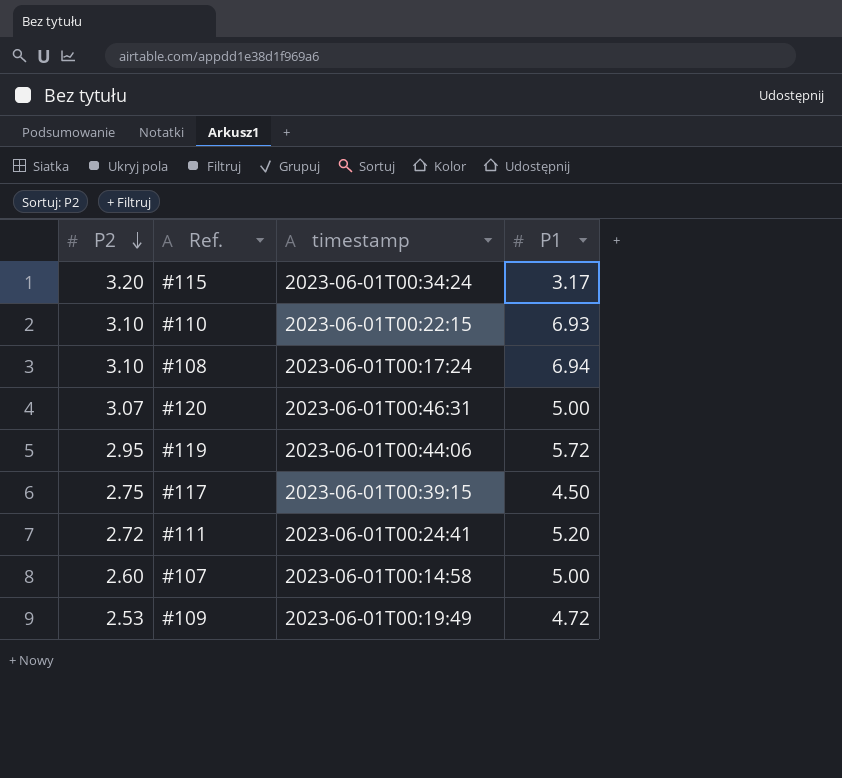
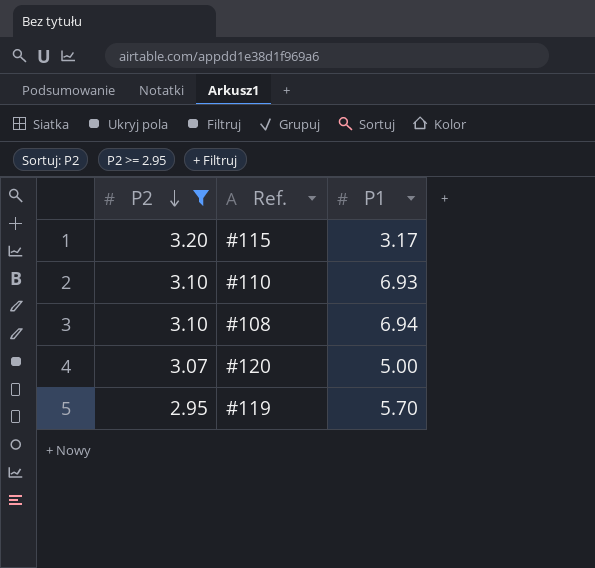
filter: none -> P2 >= 2.95
column timestamp | position: 3 -> none
#119 | P1: 5.72 -> 5.70

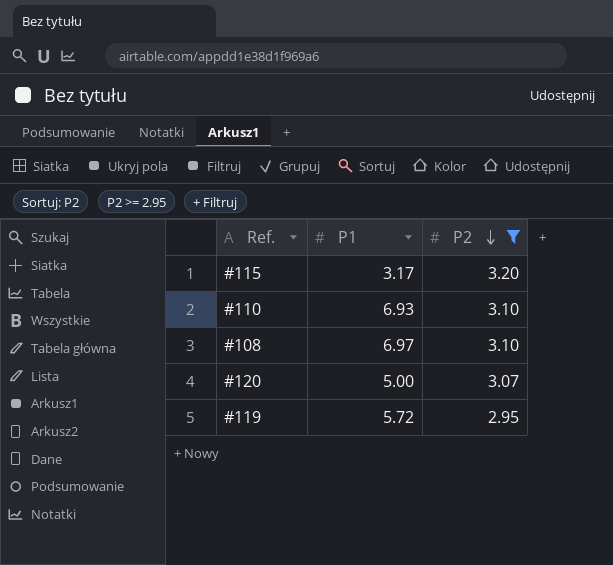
column P2 | position: 1 -> 3
#108 | P1: 6.94 -> 6.97
#119 | P1: 5.70 -> 5.72

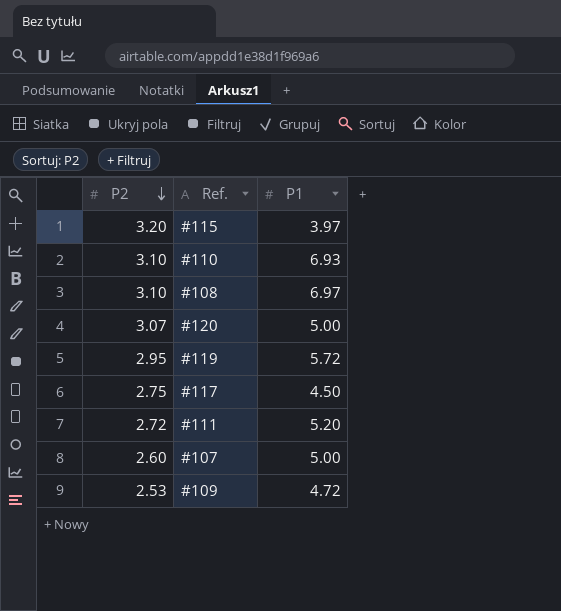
filter: P2 >= 2.95 -> none
column P2 | position: 3 -> 1
#115 | P1: 3.17 -> 3.97

